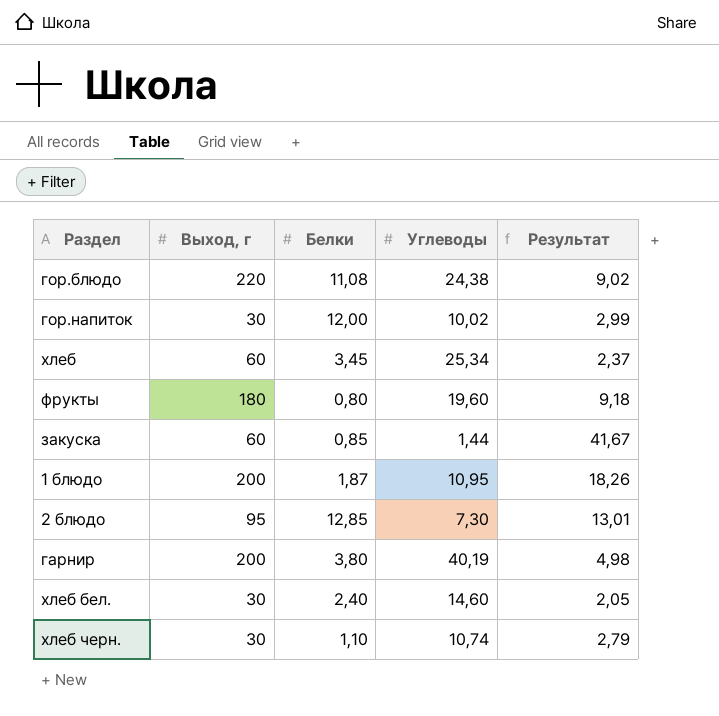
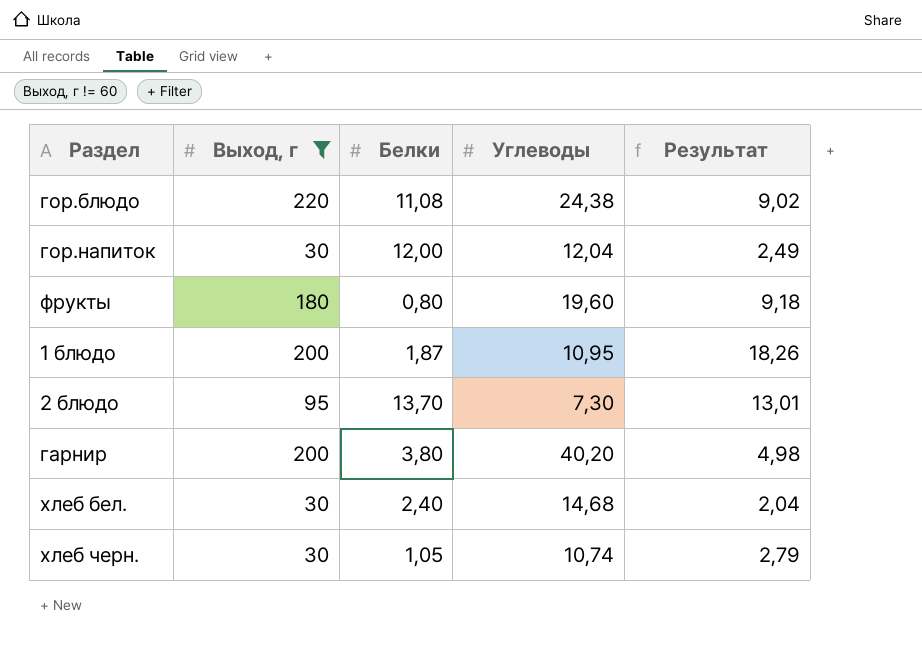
filter: none -> Выход, г != 60
гор.напиток | Углеводы: 10,02 -> 12,04
гор.напиток | Результат: 2,99 -> 2,49
2 блюдо | Белки: 12,85 -> 13,70
гарнир | Углеводы: 40,19 -> 40,20
хлеб бел. | Углеводы: 14,60 -> 14,68
хлеб бел. | Результат: 2,05 -> 2,04
хлеб черн. | Белки: 1,10 -> 1,05

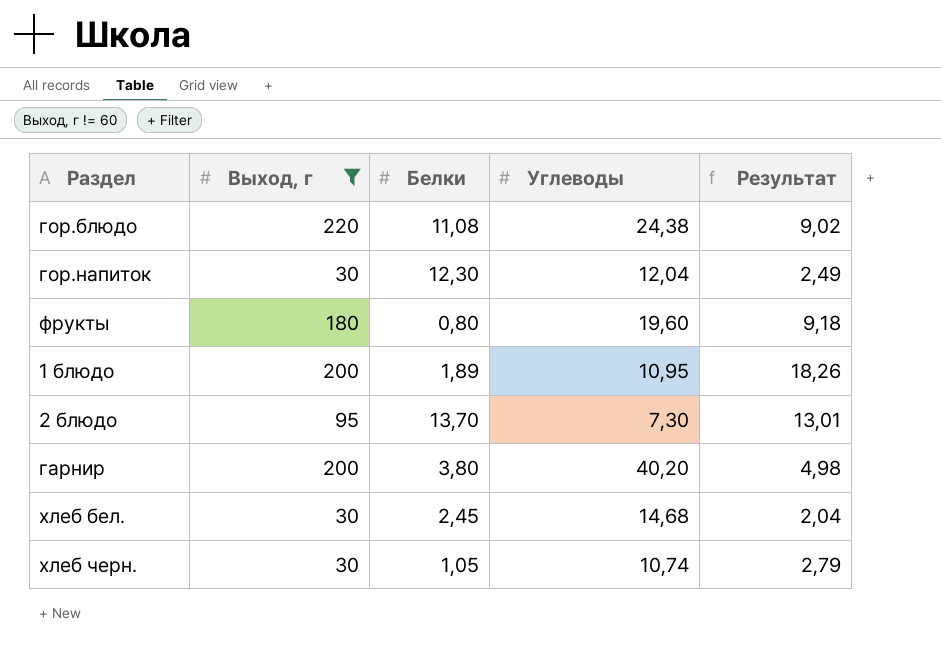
гор.напиток | Белки: 12,00 -> 12,30
1 блюдо | Белки: 1,87 -> 1,89
хлеб бел. | Белки: 2,40 -> 2,45

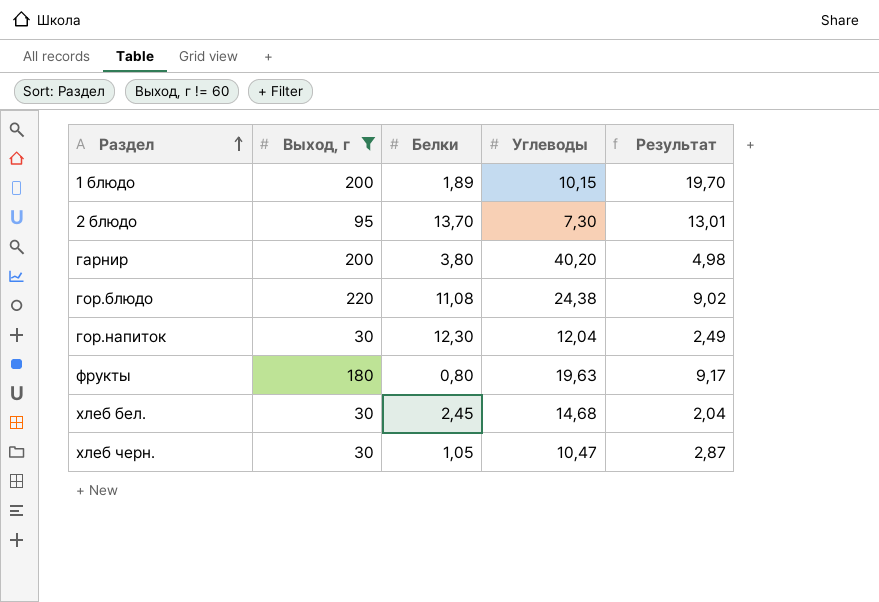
row order: none -> Раздел ascending
1 блюдо | Углеводы: 10,95 -> 10,15
1 блюдо | Результат: 18,26 -> 19,70
фрукты | Углеводы: 19,60 -> 19,63
фрукты | Результат: 9,18 -> 9,17
хлеб черн. | Углеводы: 10,74 -> 10,47
хлеб черн. | Результат: 2,79 -> 2,87

